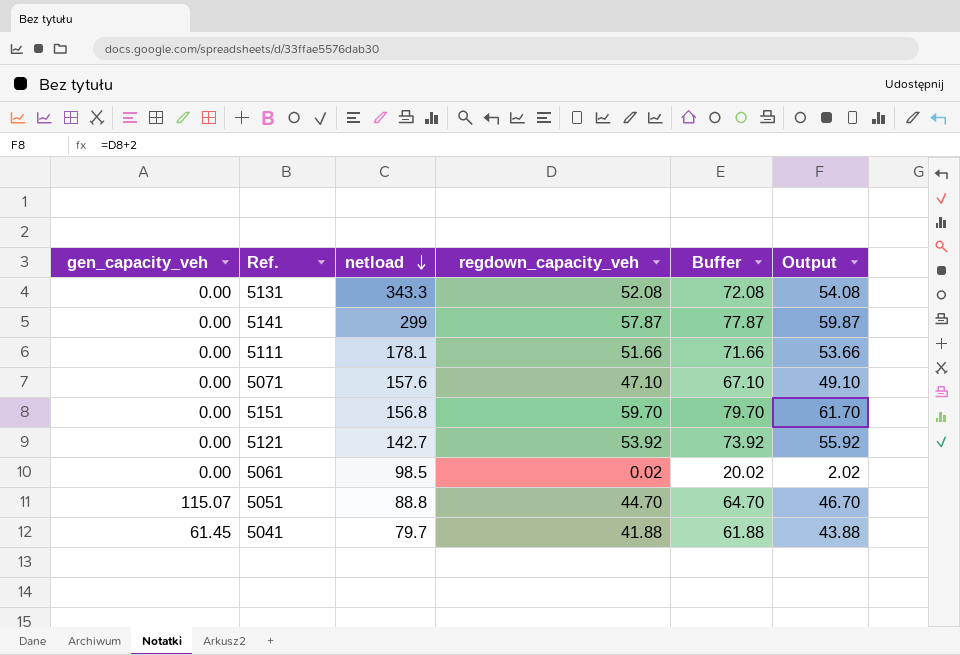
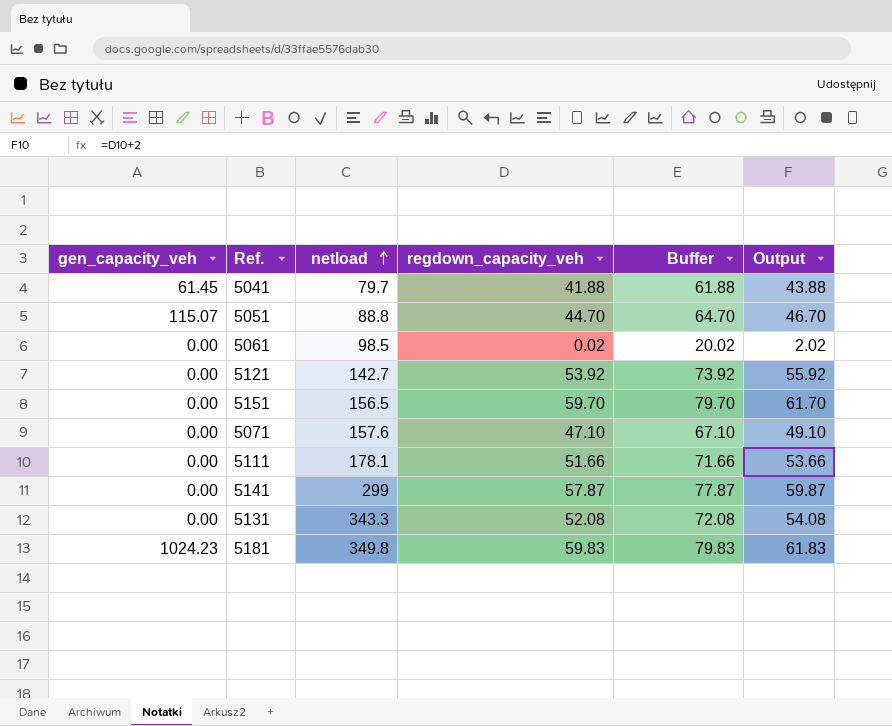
row order: netload descending -> netload ascending
5151 | netload: 156.8 -> 156.5
row 5181: none -> 1024.23 | 349.8 | 59.83 | 79.83 | 61.83

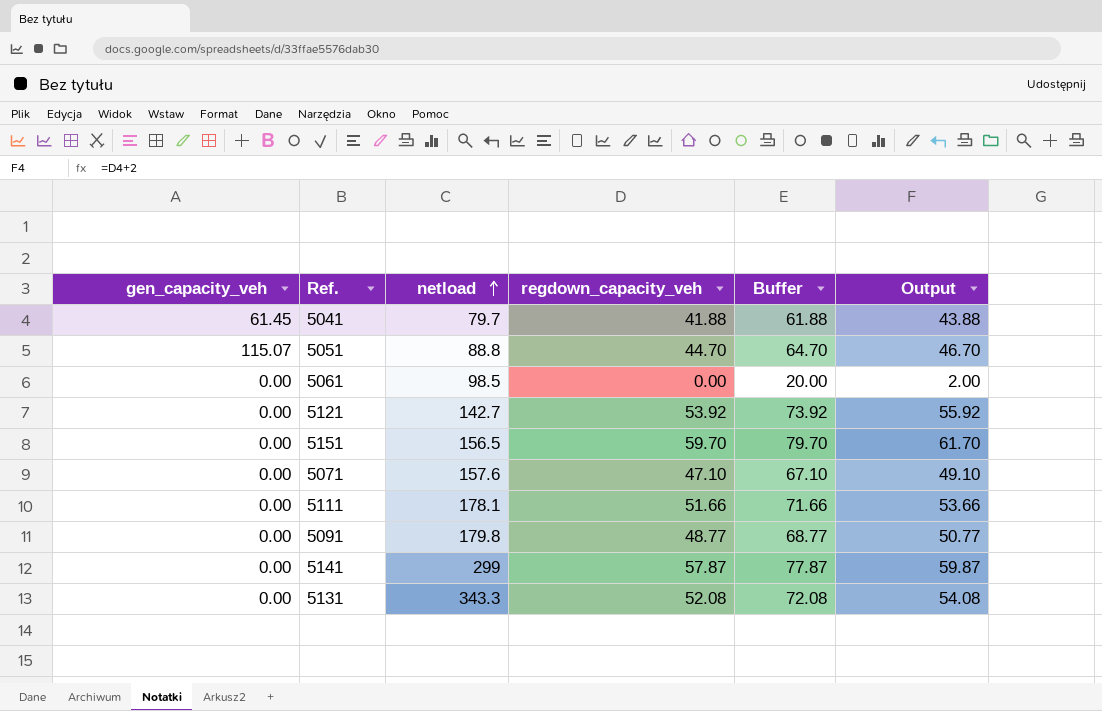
row 5181: 1024.23 | 349.8 | 59.83 | 79.83 | 61.83 -> none
5061 | regdown_capacity_veh: 0.02 -> 0.00
5061 | Buffer: 20.02 -> 20.00
5061 | Output: 2.02 -> 2.00
row 5091: none -> 0.00 | 179.8 | 48.77 | 68.77 | 50.77

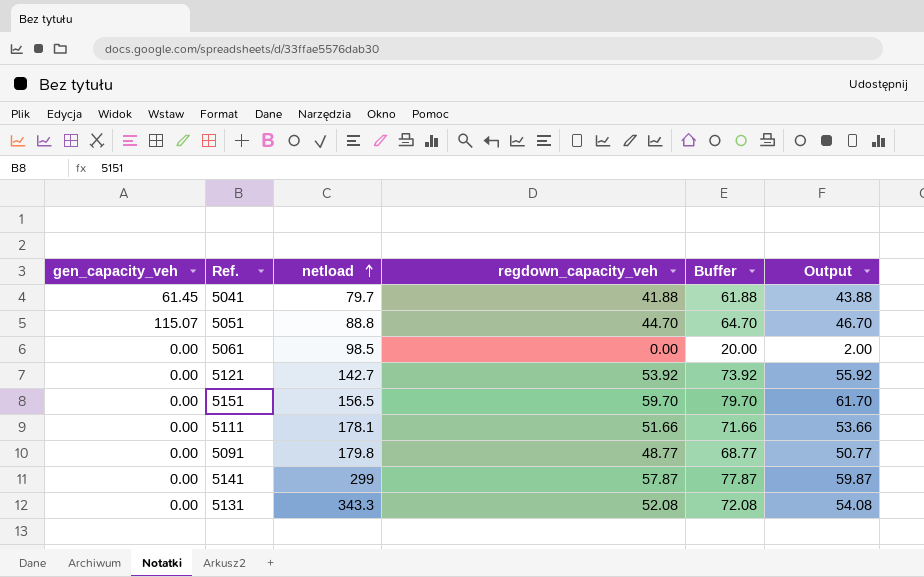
row 5071: 0.00 | 157.6 | 47.10 | 67.10 | 49.10 -> none

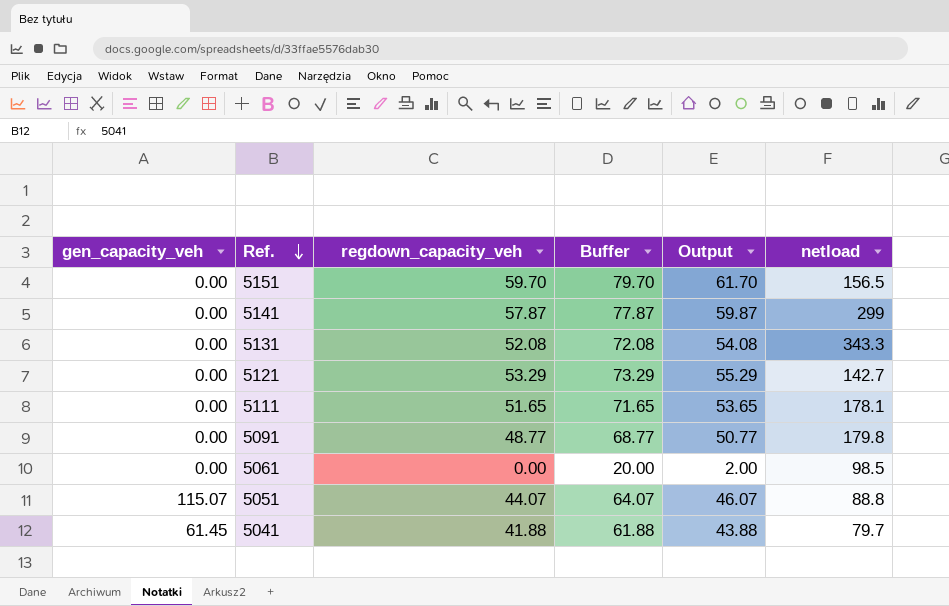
row order: netload ascending -> Ref. descending
column netload | position: 3 -> 6
5121 | regdown_capacity_veh: 53.92 -> 53.29
5121 | Buffer: 73.92 -> 73.29
5121 | Output: 55.92 -> 55.29
5111 | regdown_capacity_veh: 51.66 -> 51.65
5111 | Buffer: 71.66 -> 71.65
5111 | Output: 53.66 -> 53.65
5051 | regdown_capacity_veh: 44.70 -> 44.07
5051 | Buffer: 64.70 -> 64.07
5051 | Output: 46.70 -> 46.07

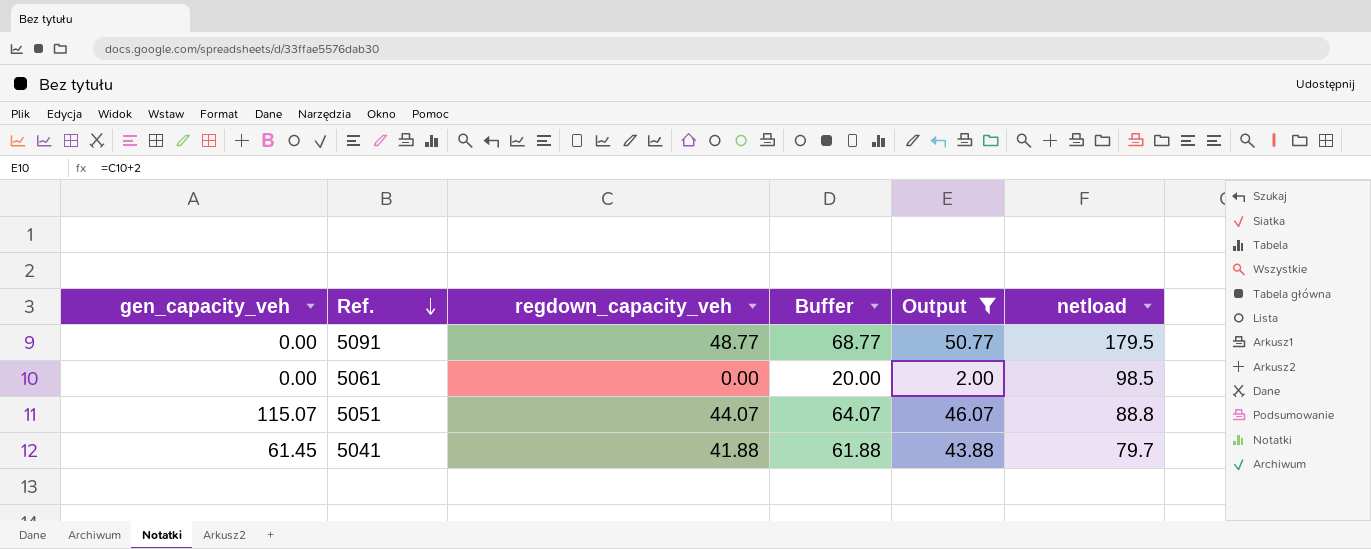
filter: none -> Output <= 50.77
5091 | netload: 179.8 -> 179.5

